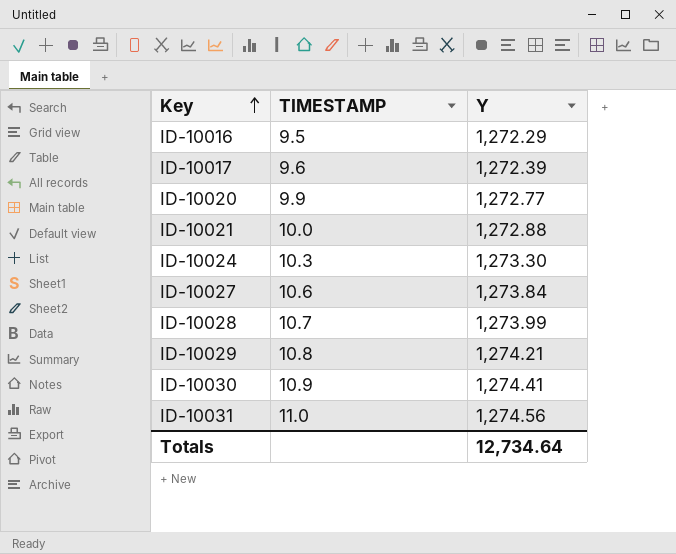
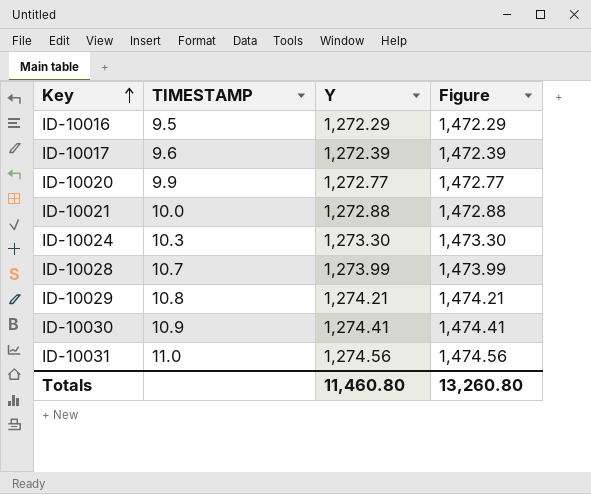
column Figure | formula: none -> [Y] + 200
row ID-10027: 10.6 | 1,273.84 -> none
Totals | Y: 12,734.64 -> 11,460.80

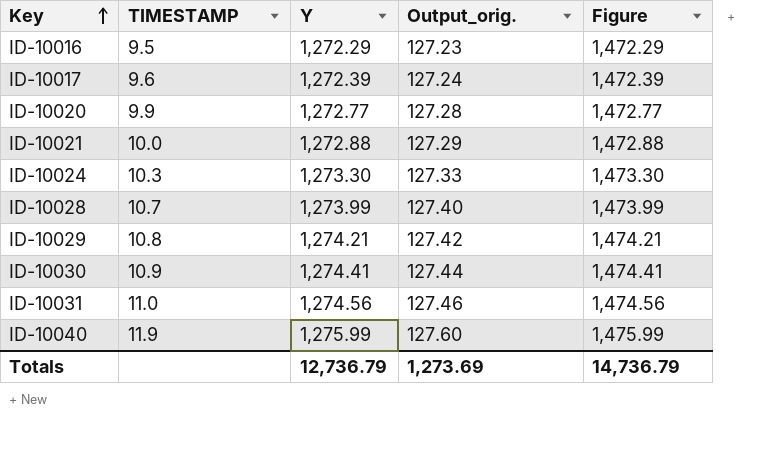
column Output_orig. | formula: none -> [Y] * 0.1
row ID-10040: none -> 11.9 | 1,275.99 | 127.60 | 1,475.99
Totals | Y: 11,460.80 -> 12,736.79
Totals | Figure: 13,260.80 -> 14,736.79

